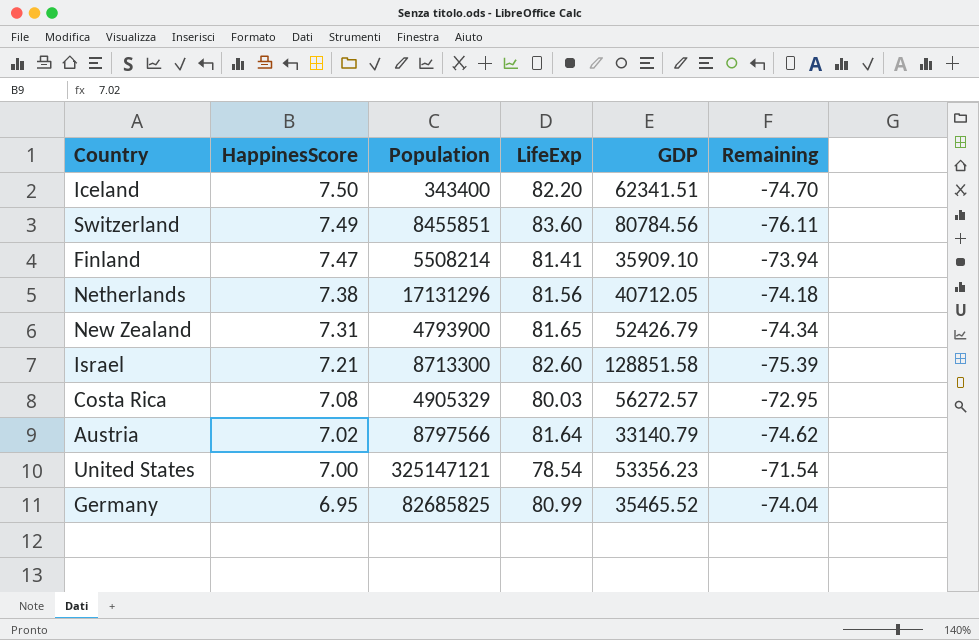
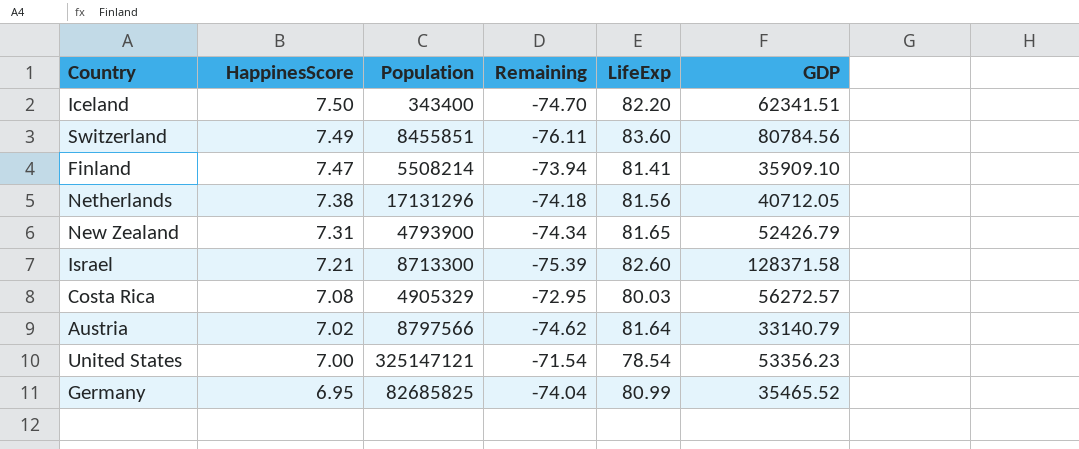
column Remaining | position: 6 -> 4
Israel | GDP: 128851.58 -> 128371.58

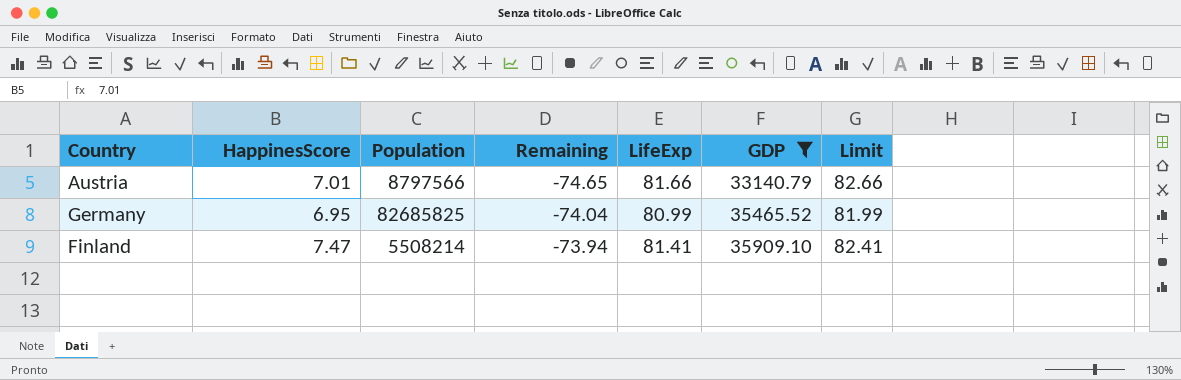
filter: none -> GDP <= 35909.10
row order: HappinesScore descending -> Remaining ascending
column Limit | formula: none -> [LifeExp] + 1
Austria | HappinesScore: 7.02 -> 7.01
Austria | Remaining: -74.62 -> -74.65
Austria | LifeExp: 81.64 -> 81.66

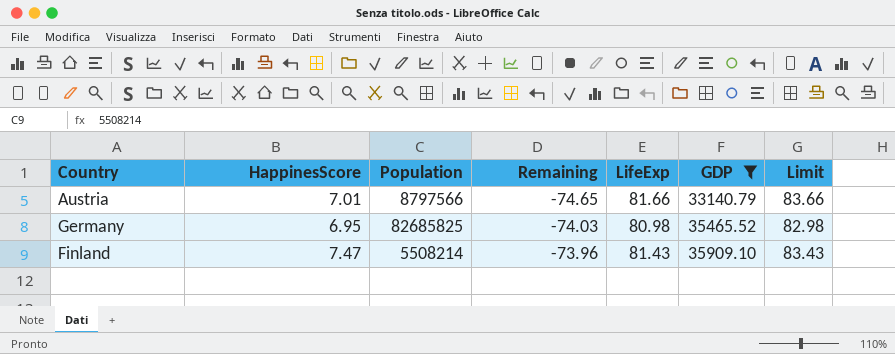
column Limit | formula: [LifeExp] + 1 -> [LifeExp] + 2
Germany | Remaining: -74.04 -> -74.03
Germany | LifeExp: 80.99 -> 80.98
Finland | Remaining: -73.94 -> -73.96
Finland | LifeExp: 81.41 -> 81.43

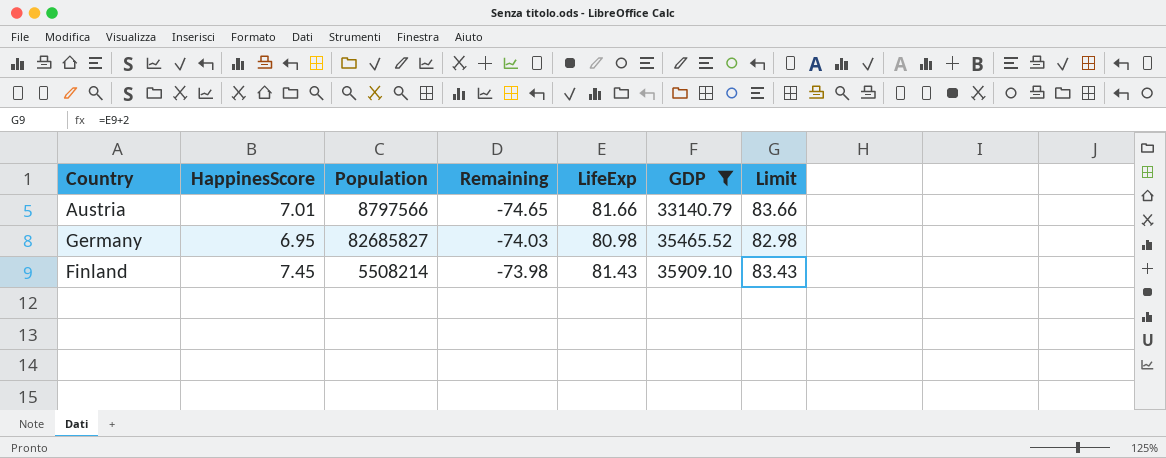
Germany | Population: 82685825 -> 82685827
Finland | HappinesScore: 7.47 -> 7.45
Finland | Remaining: -73.96 -> -73.98

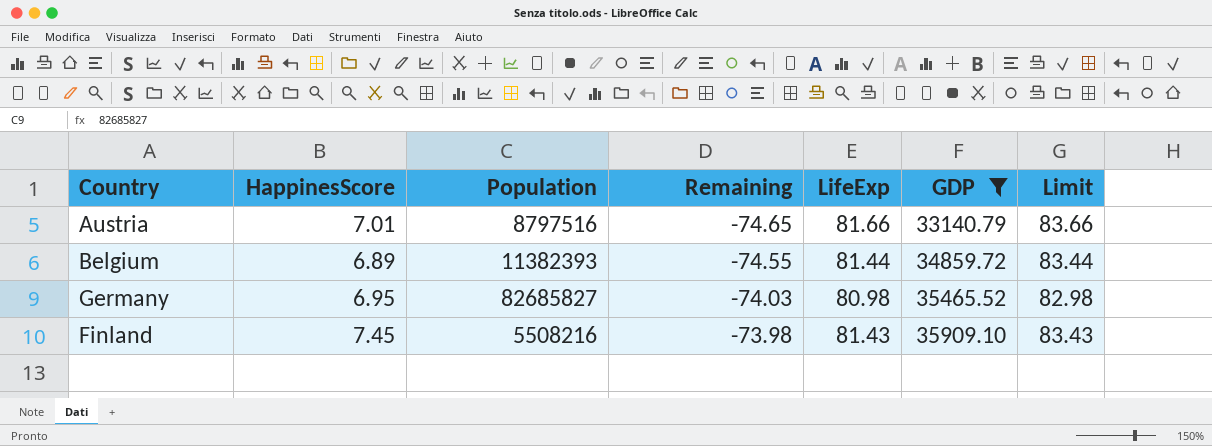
Austria | Population: 8797566 -> 8797516
row Belgium: none -> 6.89 | 11382393 | -74.55 | 81.44 | 34859.72 | 83.44
Finland | Population: 5508214 -> 5508216

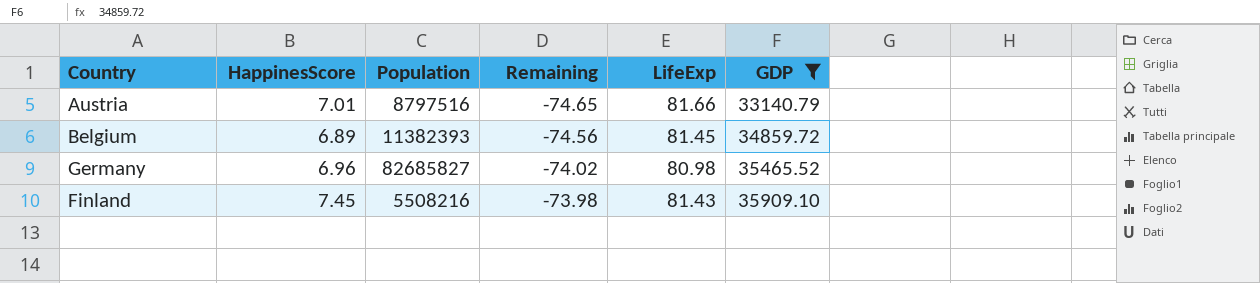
column Limit | formula: [LifeExp] + 2 -> none
Belgium | Remaining: -74.55 -> -74.56
Belgium | LifeExp: 81.44 -> 81.45
Germany | HappinesScore: 6.95 -> 6.96
Germany | Remaining: -74.03 -> -74.02

